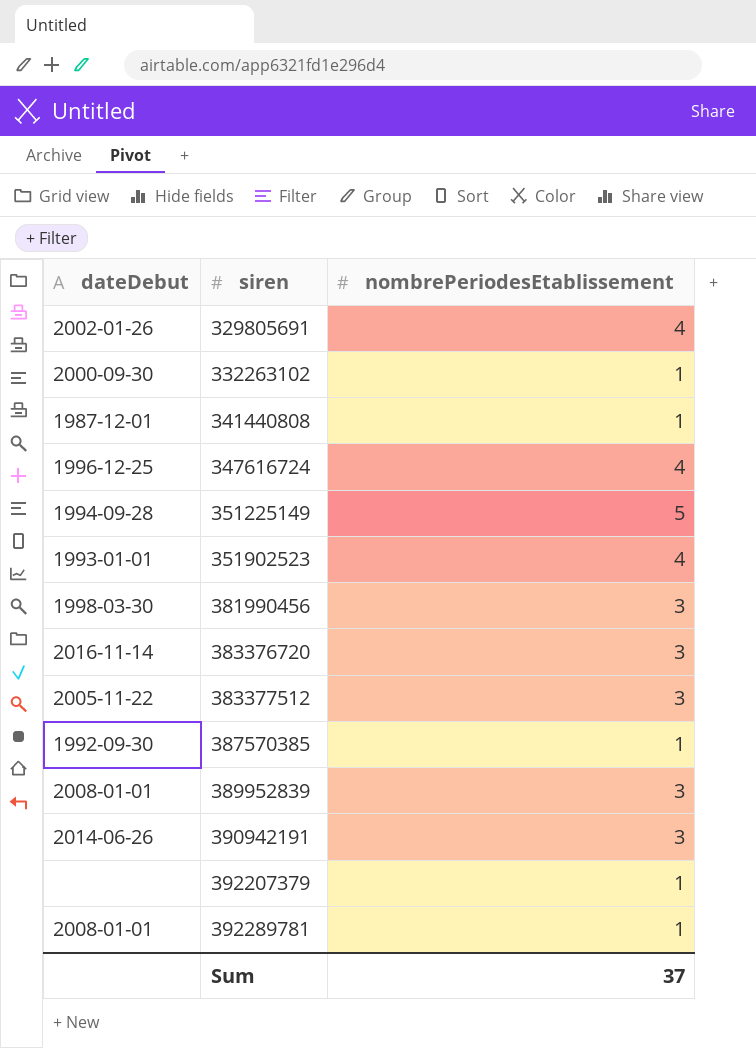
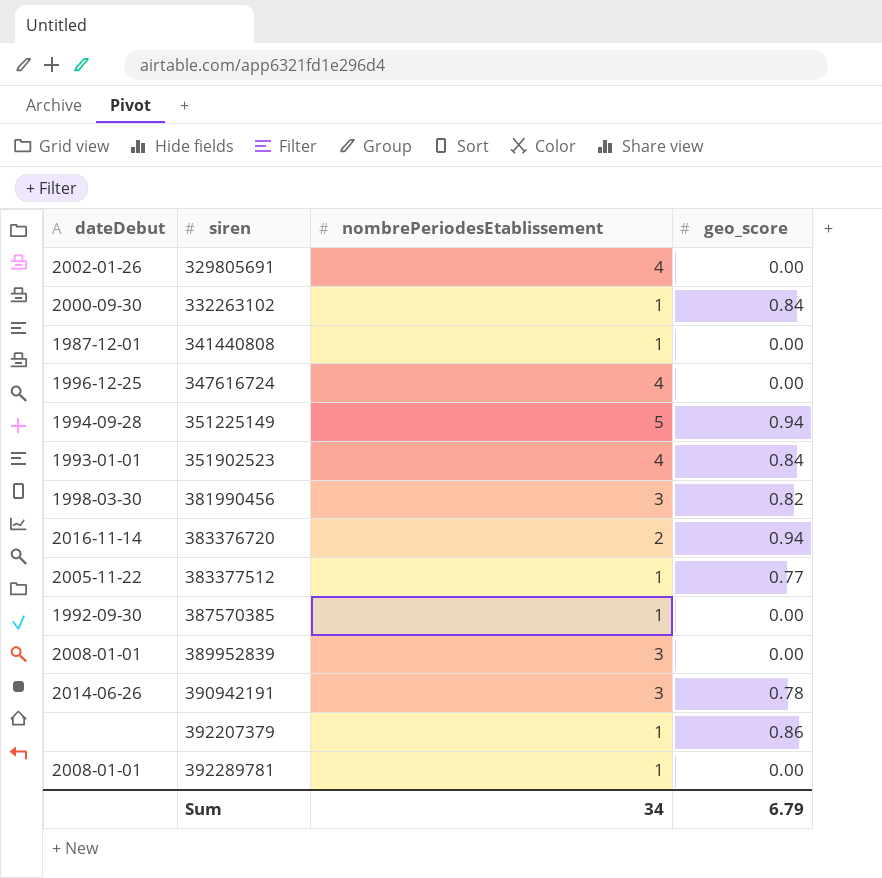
column geo_score | position: none -> 4
383376720 | nombrePeriodesEtablissement: 3 -> 2
383377512 | nombrePeriodesEtablissement: 3 -> 1
Sum | nombrePeriodesEtablissement: 37 -> 34

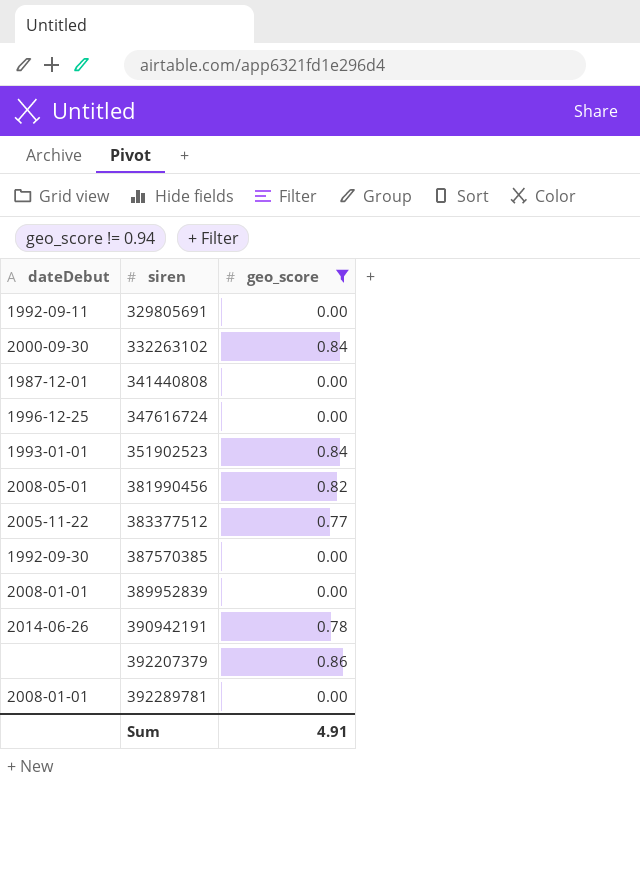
filter: none -> geo_score != 0.94
column nombrePeriodesEtablissement | position: 3 -> none
329805691 | dateDebut: 2002-01-26 -> 1992-09-11
381990456 | dateDebut: 1998-03-30 -> 2008-05-01
Sum | geo_score: 6.79 -> 4.91

